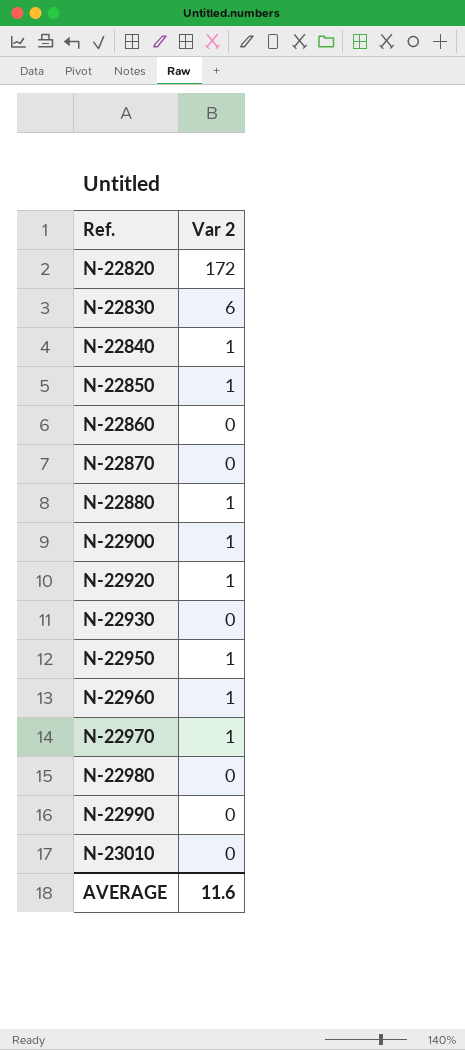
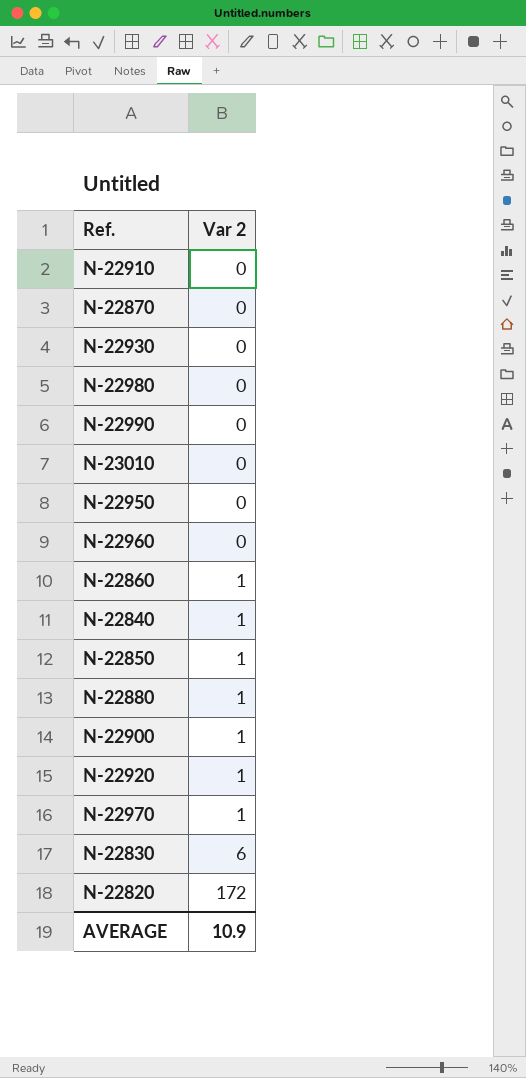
row order: Ref. ascending -> Var 2 ascending
row N-22910: none -> 0
N-22950 | Var 2: 1 -> 0
N-22960 | Var 2: 1 -> 0
N-22860 | Var 2: 0 -> 1
AVERAGE | Var 2: 11.6 -> 10.9

